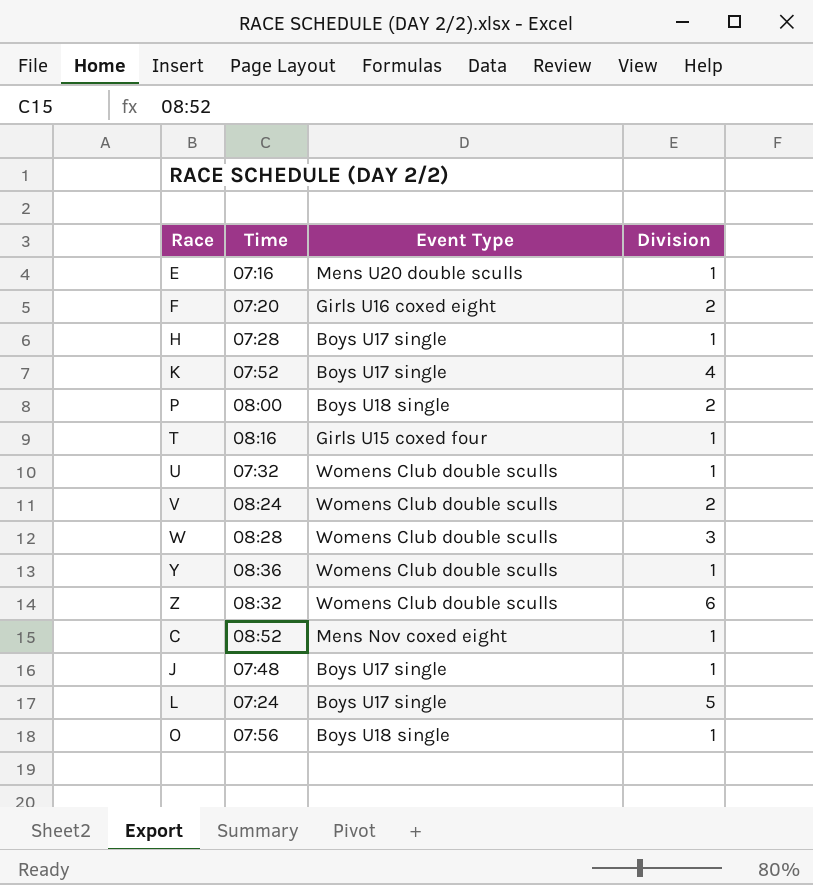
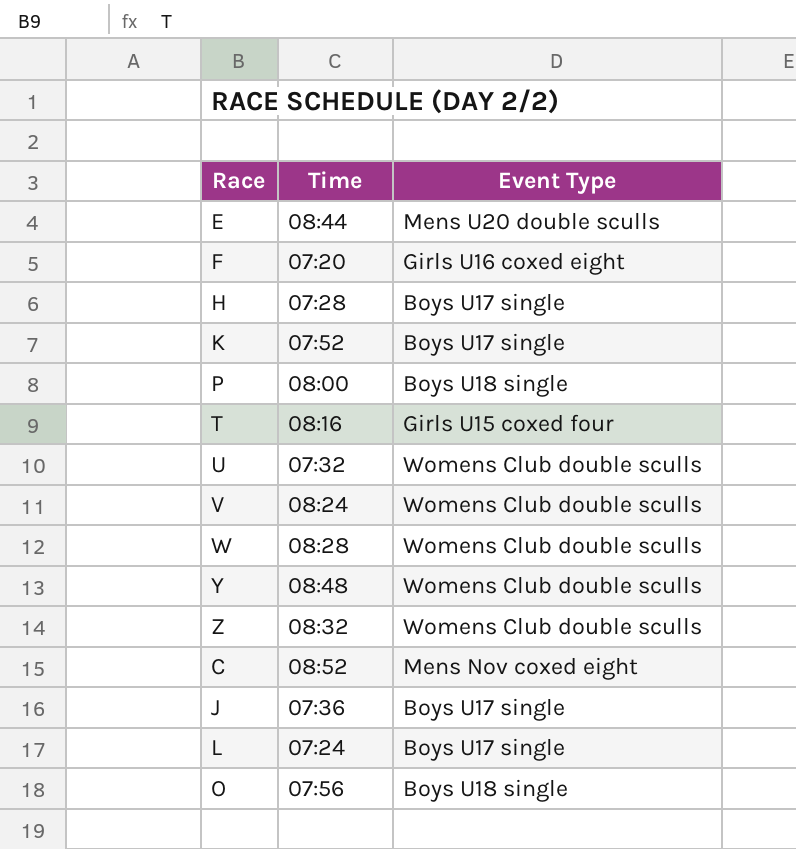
column Division | position: 4 -> none
E | Time: 07:16 -> 08:44
Y | Time: 08:36 -> 08:48
J | Time: 07:48 -> 07:36

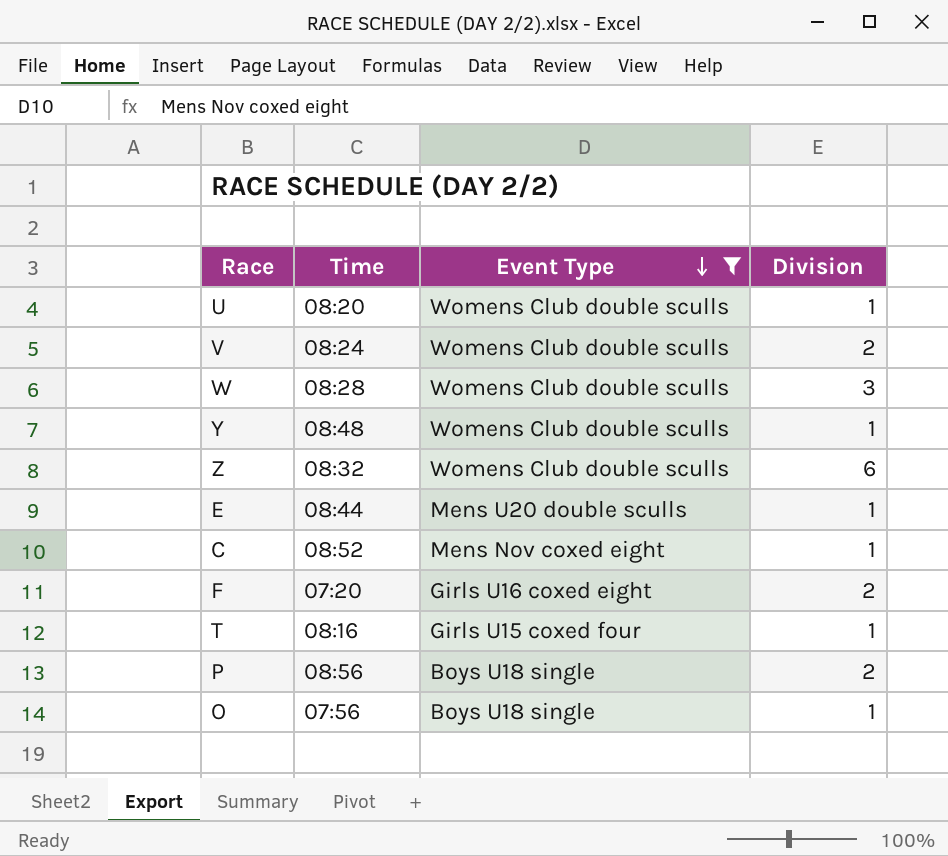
filter: none -> Event Type != Boys U17 single
row order: none -> Event Type descending
column Division | position: none -> 4
U | Time: 07:32 -> 08:20
P | Time: 08:00 -> 08:56

